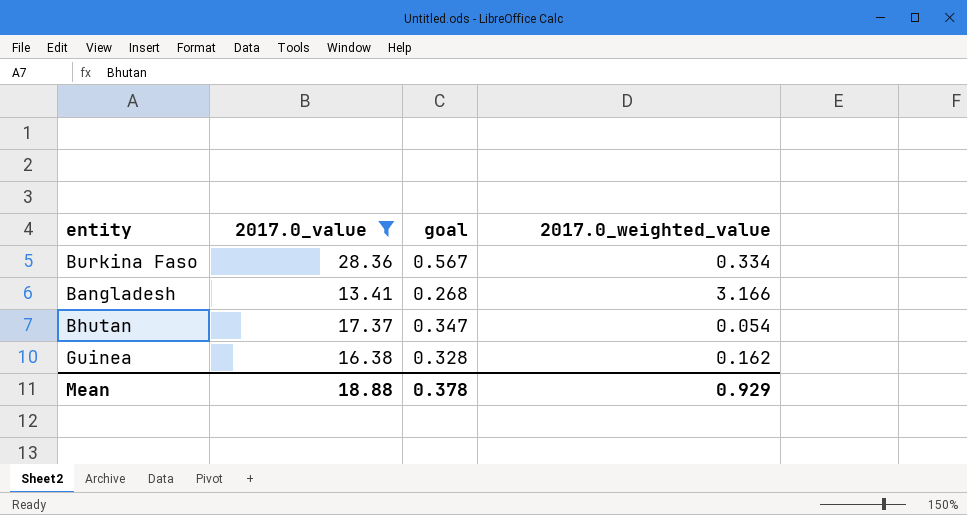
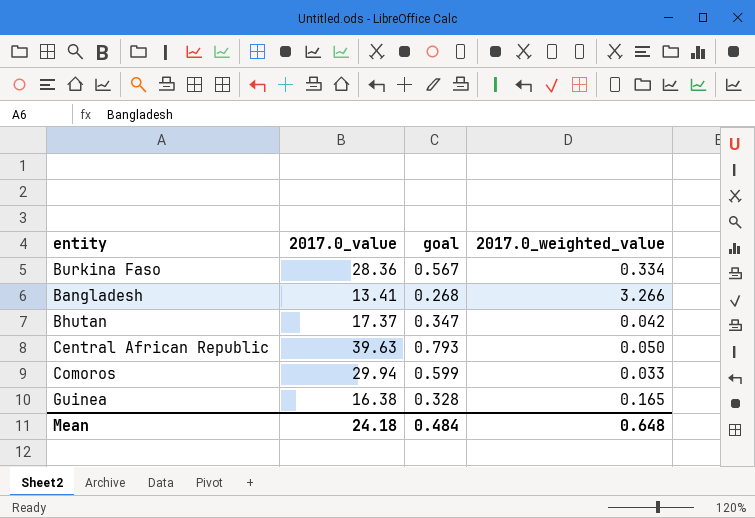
filter: 2017.0_value <= 28.36 -> none
Bangladesh | 2017.0_weighted_value: 3.166 -> 3.266
Bhutan | 2017.0_weighted_value: 0.054 -> 0.042
Guinea | 2017.0_weighted_value: 0.162 -> 0.165
Mean | 2017.0_value: 18.88 -> 24.18
Mean | goal: 0.378 -> 0.484
Mean | 2017.0_weighted_value: 0.929 -> 0.648

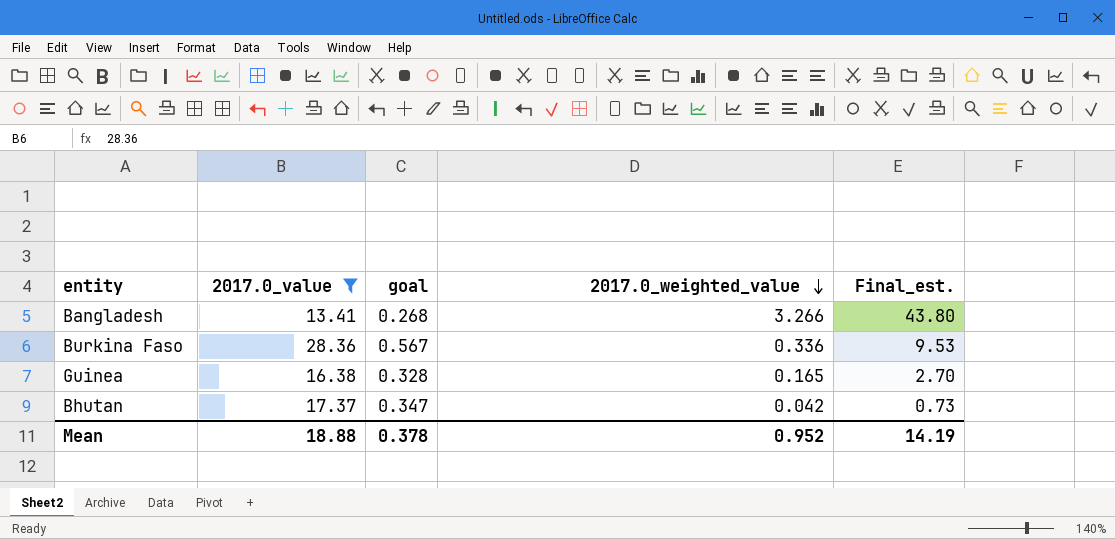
filter: none -> 2017.0_value <= 28.36
row order: none -> 2017.0_weighted_value descending
column Final_est. | formula: none -> [2017.0_value] * [2017.0_weighted_value]
Burkina Faso | 2017.0_weighted_value: 0.334 -> 0.336
Mean | 2017.0_value: 24.18 -> 18.88
Mean | goal: 0.484 -> 0.378
Mean | 2017.0_weighted_value: 0.648 -> 0.952

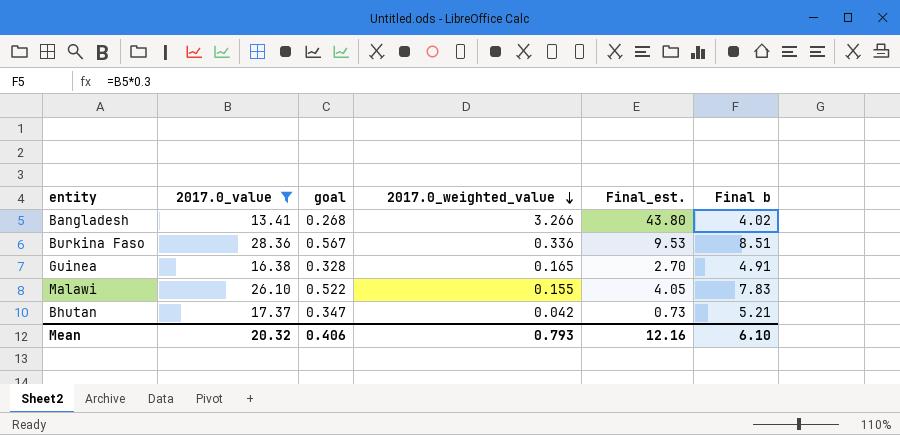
column Final b | formula: none -> [2017.0_value] * 0.3
row Malawi: none -> 26.10 | 0.522 | 0.155 | 4.05 | 7.83
Mean | 2017.0_value: 18.88 -> 20.32
Mean | goal: 0.378 -> 0.406
Mean | 2017.0_weighted_value: 0.952 -> 0.793
Mean | Final_est.: 14.19 -> 12.16

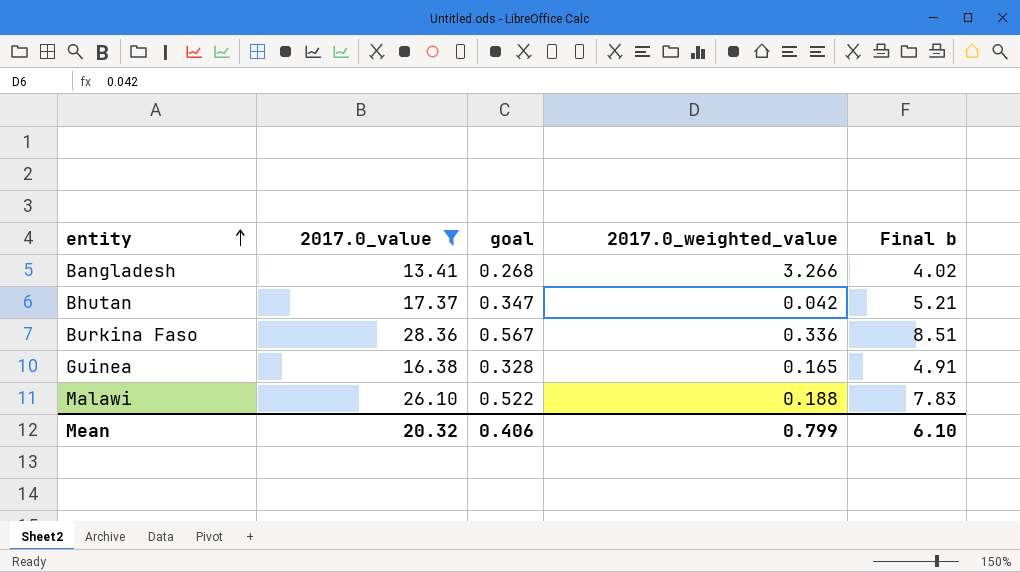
row order: 2017.0_weighted_value descending -> entity ascending
column Final_est. | formula: [2017.0_value] * [2017.0_weighted_value] -> none
Malawi | 2017.0_weighted_value: 0.155 -> 0.188
Mean | 2017.0_weighted_value: 0.793 -> 0.799

